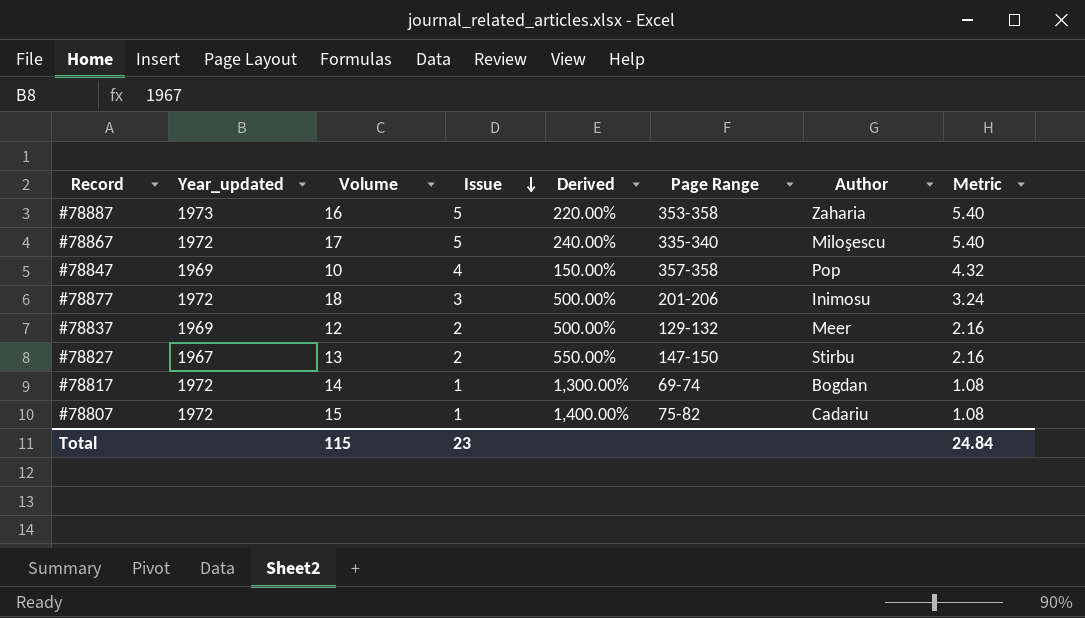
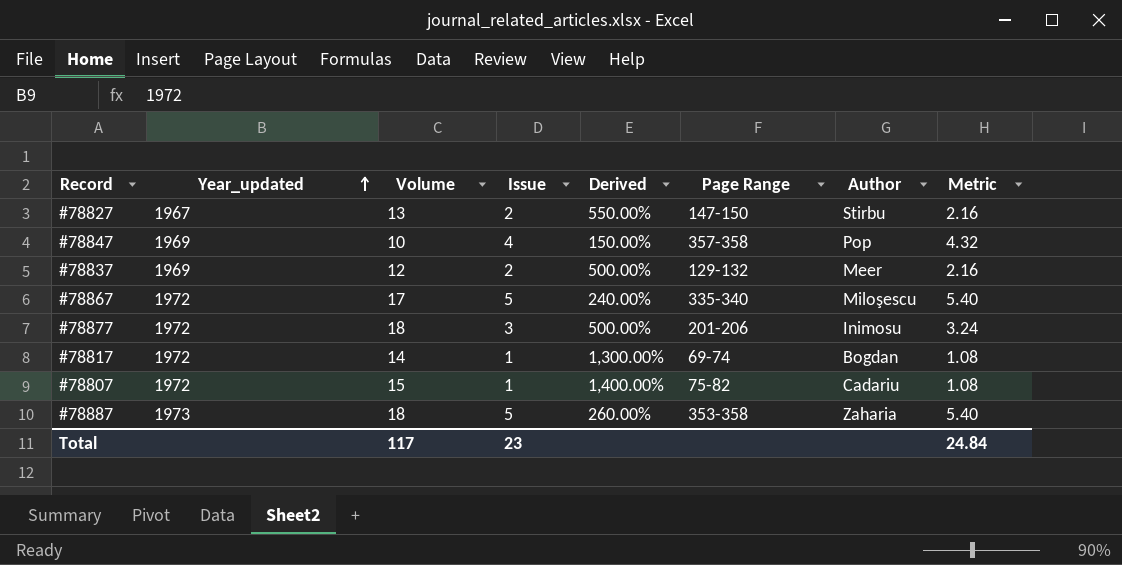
row order: Issue descending -> Year_updated ascending
#78887 | Volume: 16 -> 18
#78887 | Derived: 220.00% -> 260.00%
Total | Volume: 115 -> 117

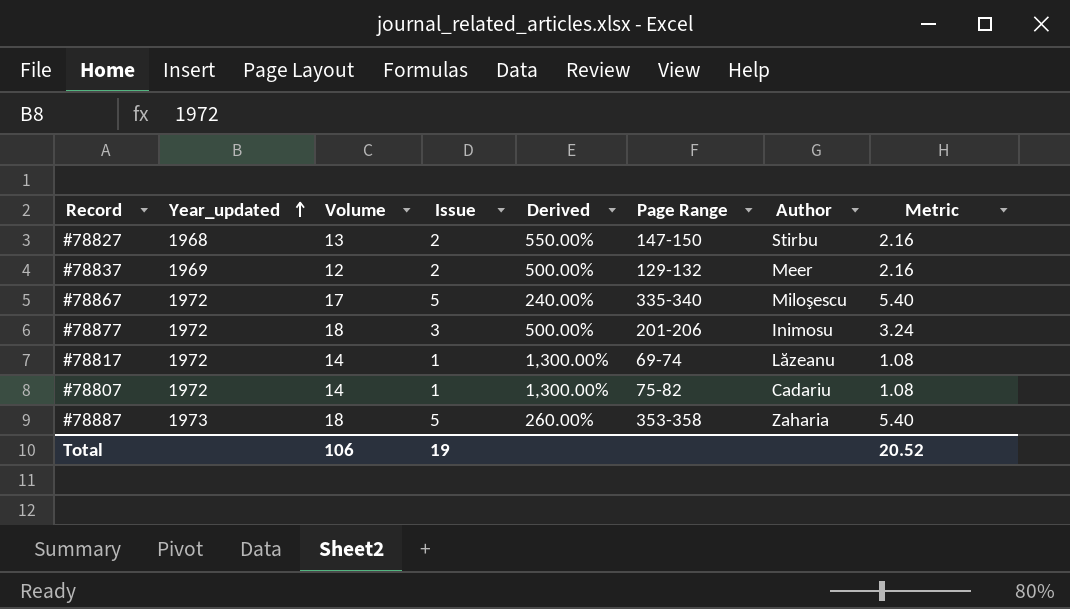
row #78847: 1969 | 10 | 4 | 150.00% | 357-358 | Pop | 4.32 -> none
#78827 | Year_updated: 1967 -> 1968
#78817 | Author: Bogdan -> Lăzeanu
#78807 | Volume: 15 -> 14
#78807 | Derived: 1,400.00% -> 1,300.00%
Total | Volume: 117 -> 106
Total | Issue: 23 -> 19
Total | Metric: 24.84 -> 20.52

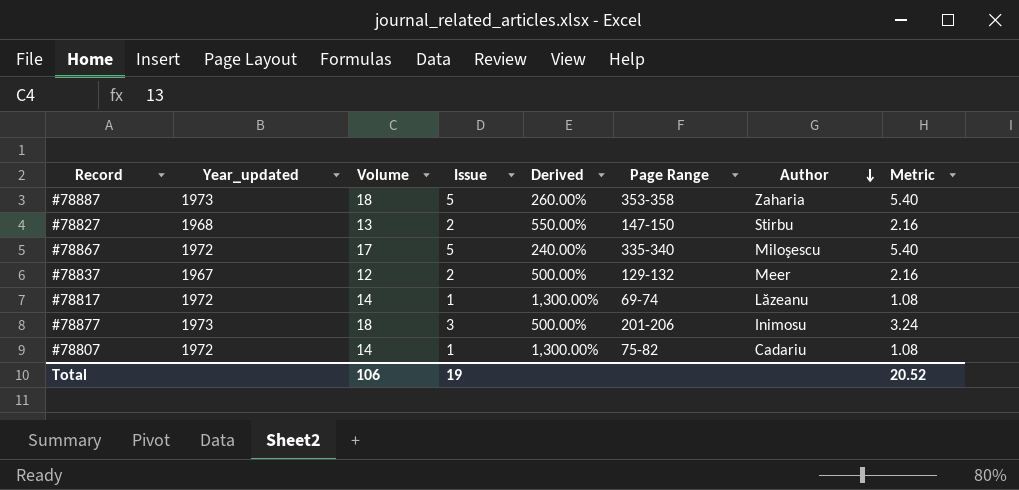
row order: Year_updated ascending -> Author descending
#78837 | Year_updated: 1969 -> 1967
#78877 | Year_updated: 1972 -> 1973

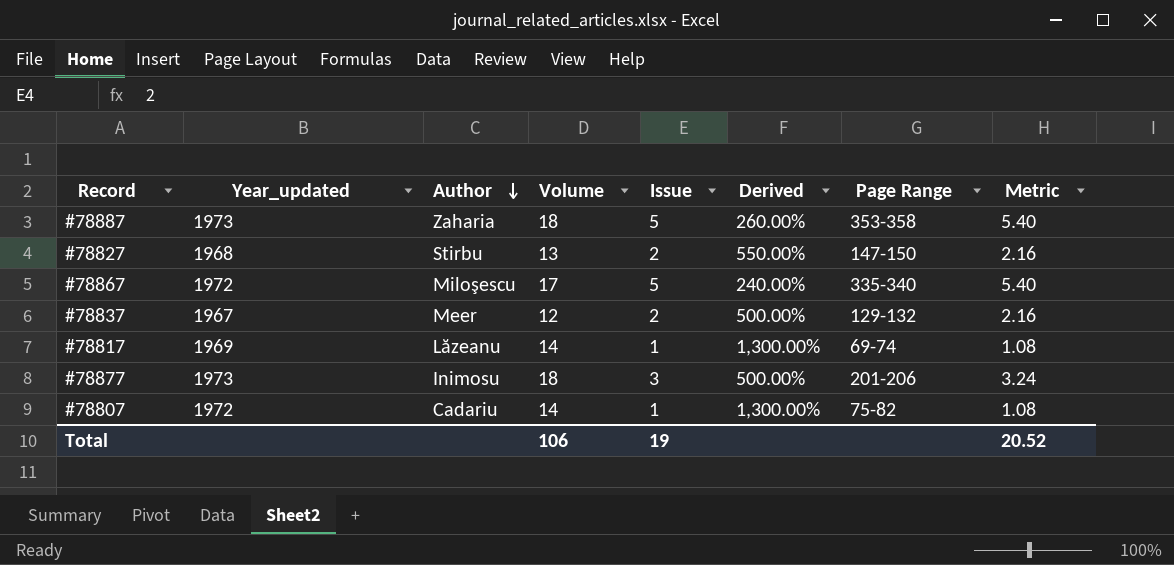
column Author | position: 7 -> 3
#78817 | Year_updated: 1972 -> 1969

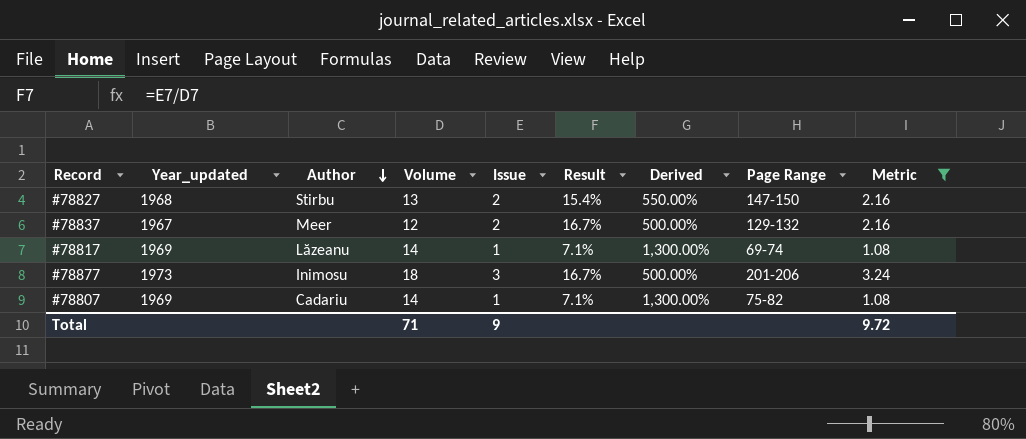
filter: none -> Metric != 5.40
column Result | formula: none -> [Issue] / [Volume]
#78807 | Year_updated: 1972 -> 1969
Total | Volume: 106 -> 71
Total | Issue: 19 -> 9
Total | Metric: 20.52 -> 9.72

